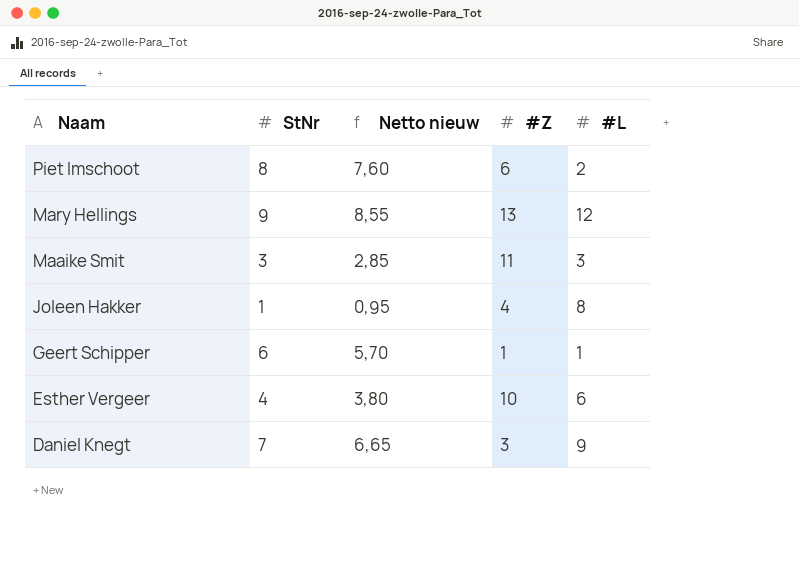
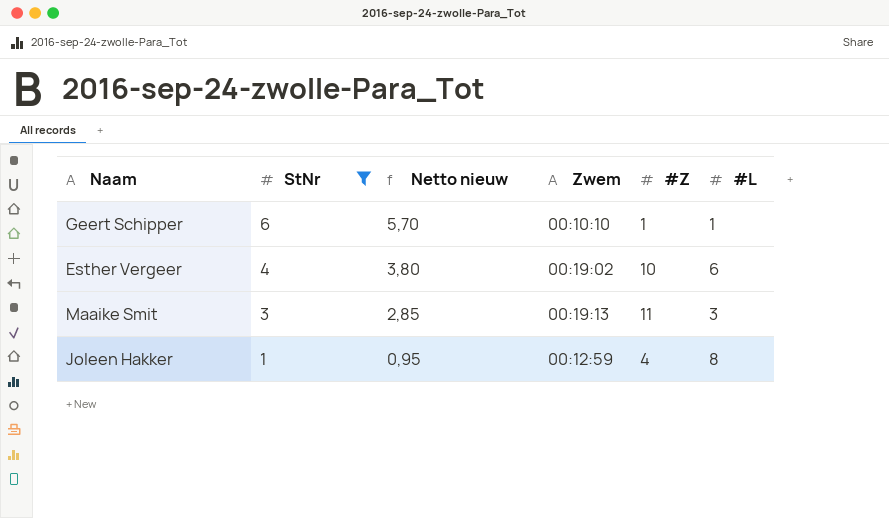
filter: none -> StNr <= 6
row order: Naam descending -> StNr descending
column Zwem | position: none -> 4

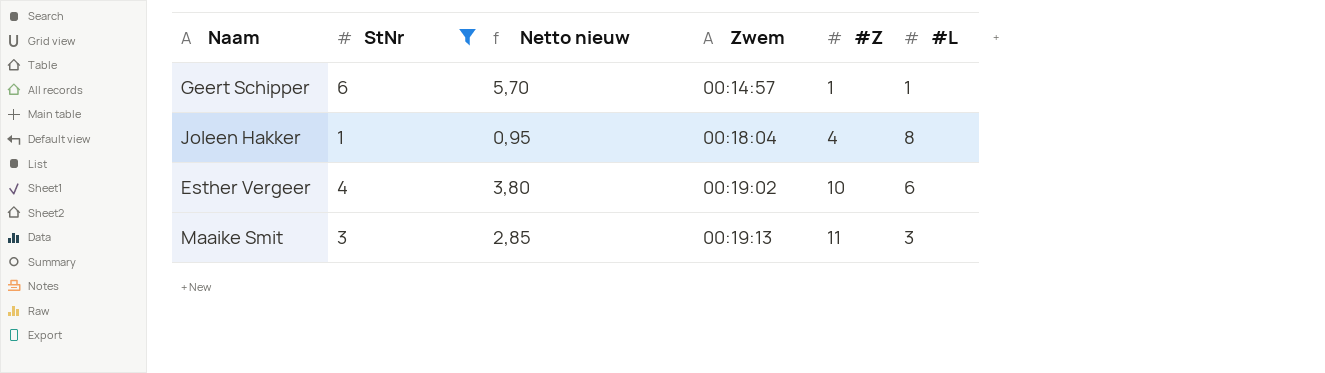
row order: StNr descending -> Zwem ascending
Geert Schipper | Zwem: 00:10:10 -> 00:14:57
Joleen Hakker | Zwem: 00:12:59 -> 00:18:04

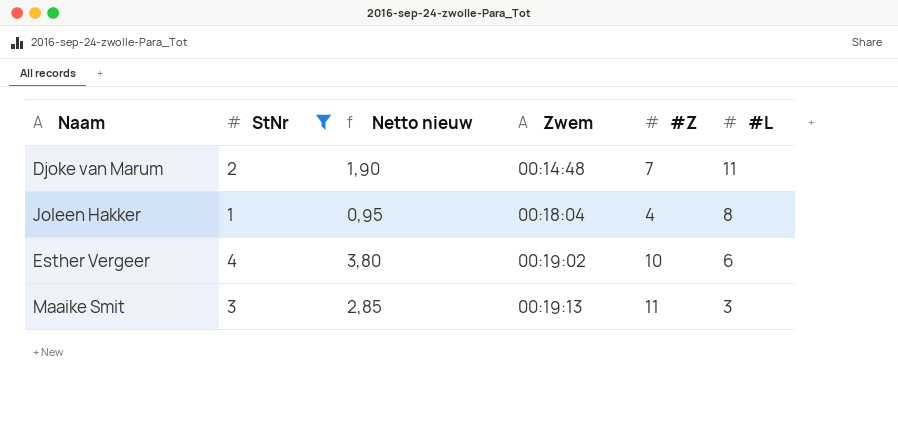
row Geert Schipper: 6 | 5,70 | 00:14:57 | 1 | 1 -> none
row Djoke van Marum: none -> 2 | 1,90 | 00:14:48 | 7 | 11

